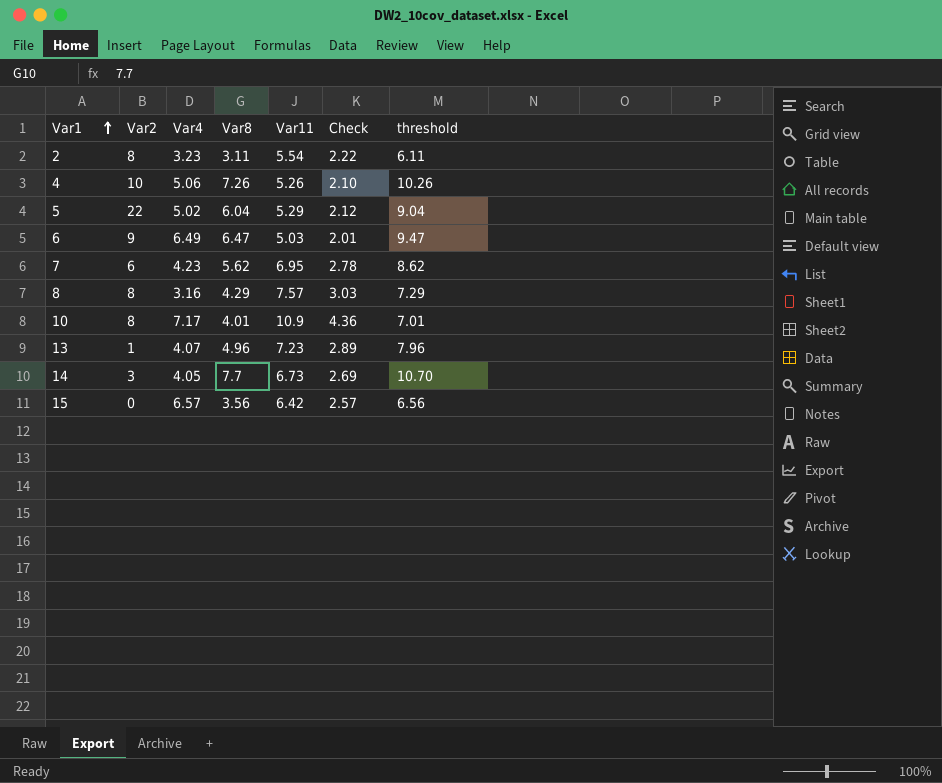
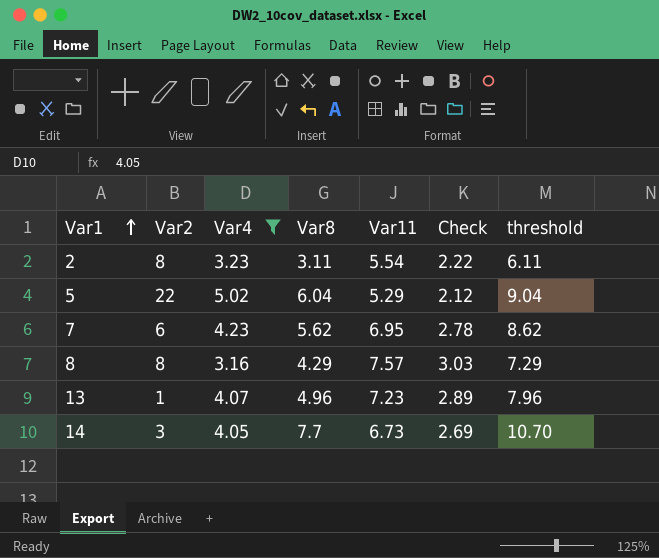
filter: none -> Var4 <= 5.02

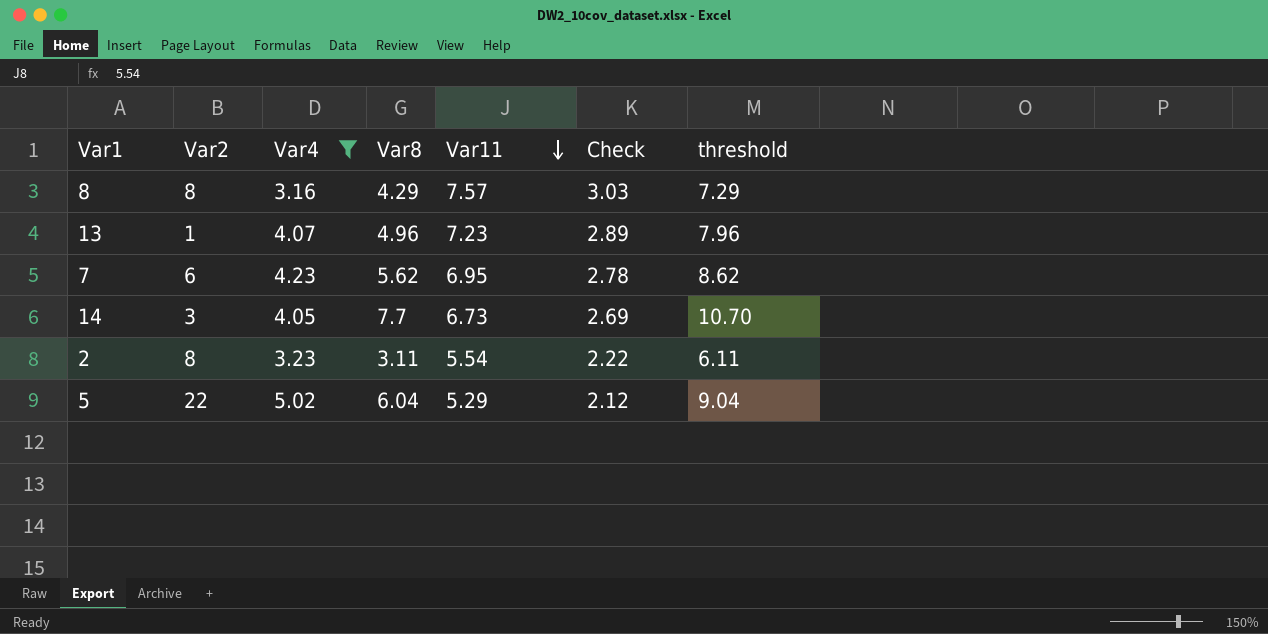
row order: Var1 ascending -> Var11 descending

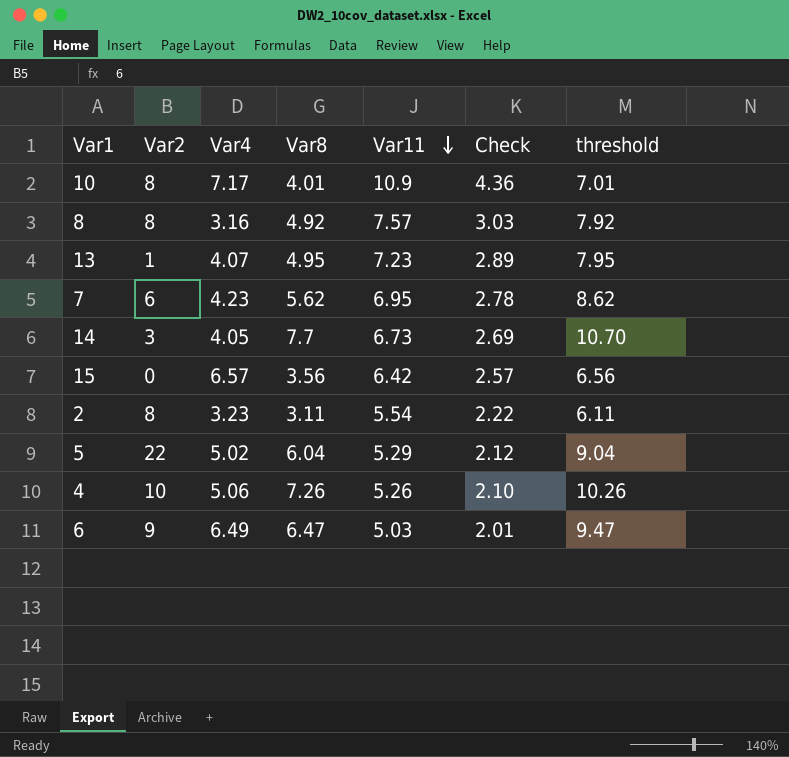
filter: Var4 <= 5.02 -> none
8 | Var8: 4.29 -> 4.92
8 | threshold: 7.29 -> 7.92
13 | Var8: 4.96 -> 4.95
13 | threshold: 7.96 -> 7.95

